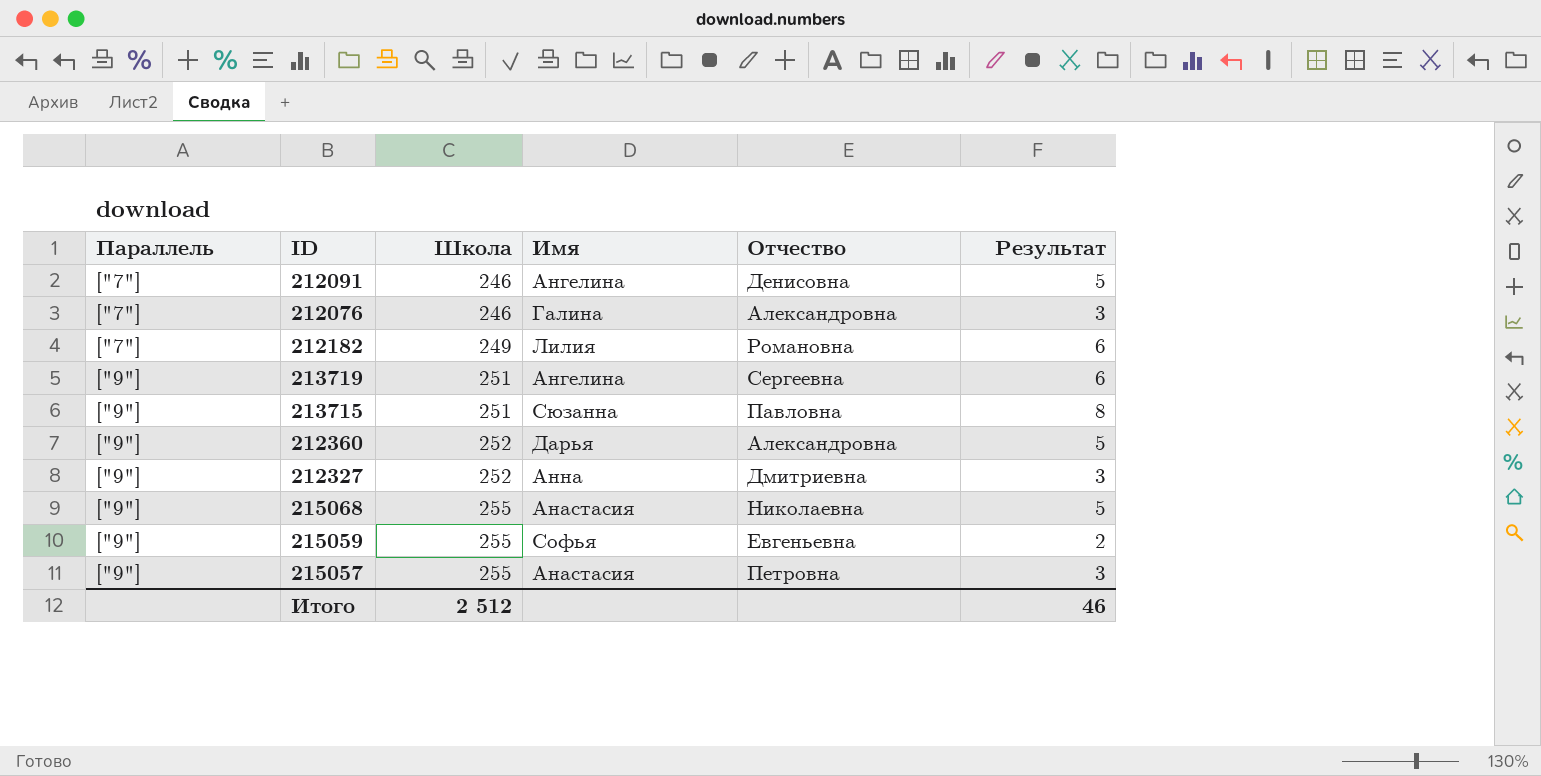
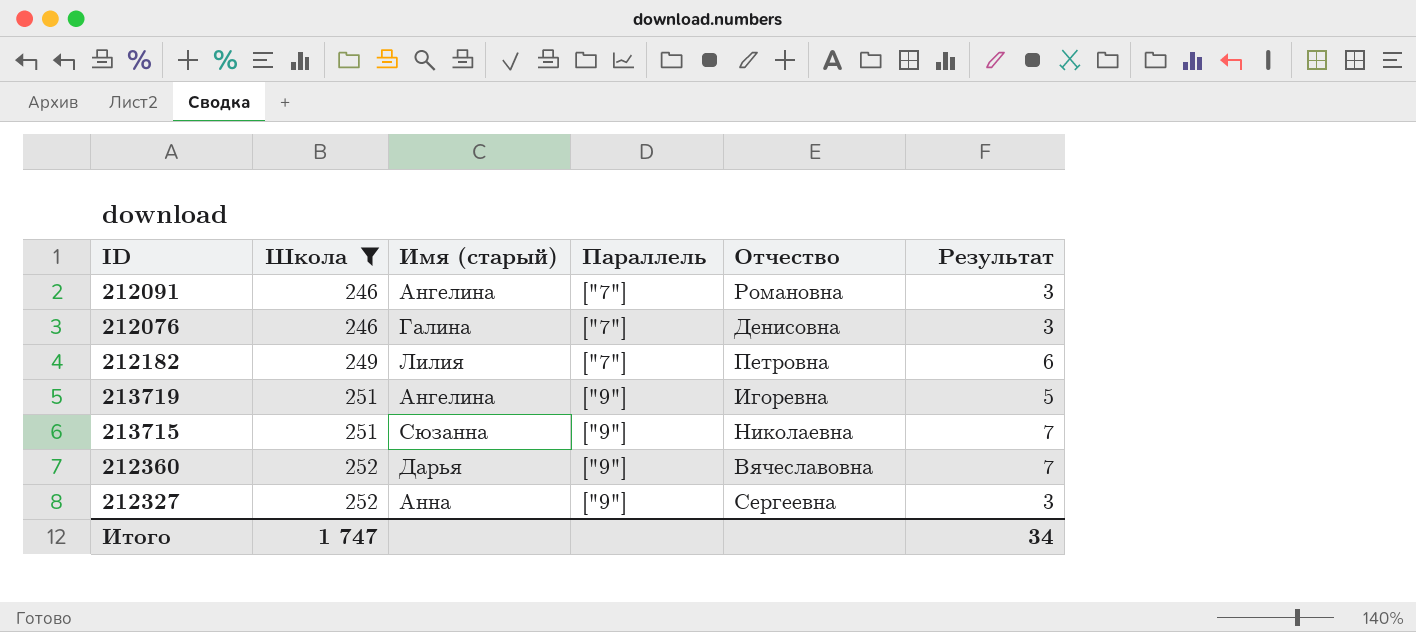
filter: none -> Школа != 255
column name: Имя -> Имя (старый)
column Параллель | position: 1 -> 4
212091 | Отчество: Денисовна -> Романовна
212091 | Результат: 5 -> 3
212076 | Отчество: Александровна -> Денисовна
212182 | Отчество: Романовна -> Петровна
213719 | Отчество: Сергеевна -> Игоревна
213719 | Результат: 6 -> 5
213715 | Отчество: Павловна -> Николаевна
213715 | Результат: 8 -> 7
212360 | Отчество: Александровна -> Вячеславовна
212360 | Результат: 5 -> 7
212327 | Отчество: Дмитриевна -> Сергеевна
Итого | Школа: 2 512 -> 1 747
Итого | Результат: 46 -> 34

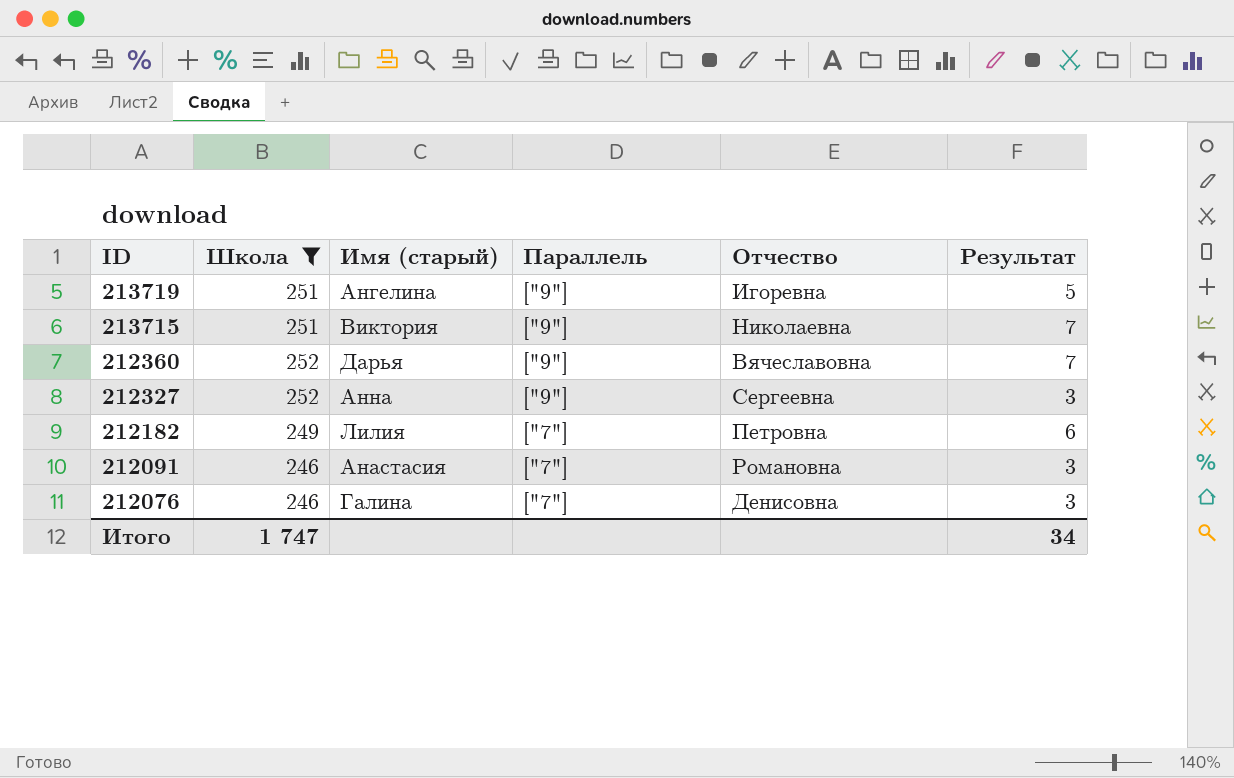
row order: Школа ascending -> ID descending
213715 | Имя (старый): Сюзанна -> Виктория
212091 | Имя (старый): Ангелина -> Анастасия

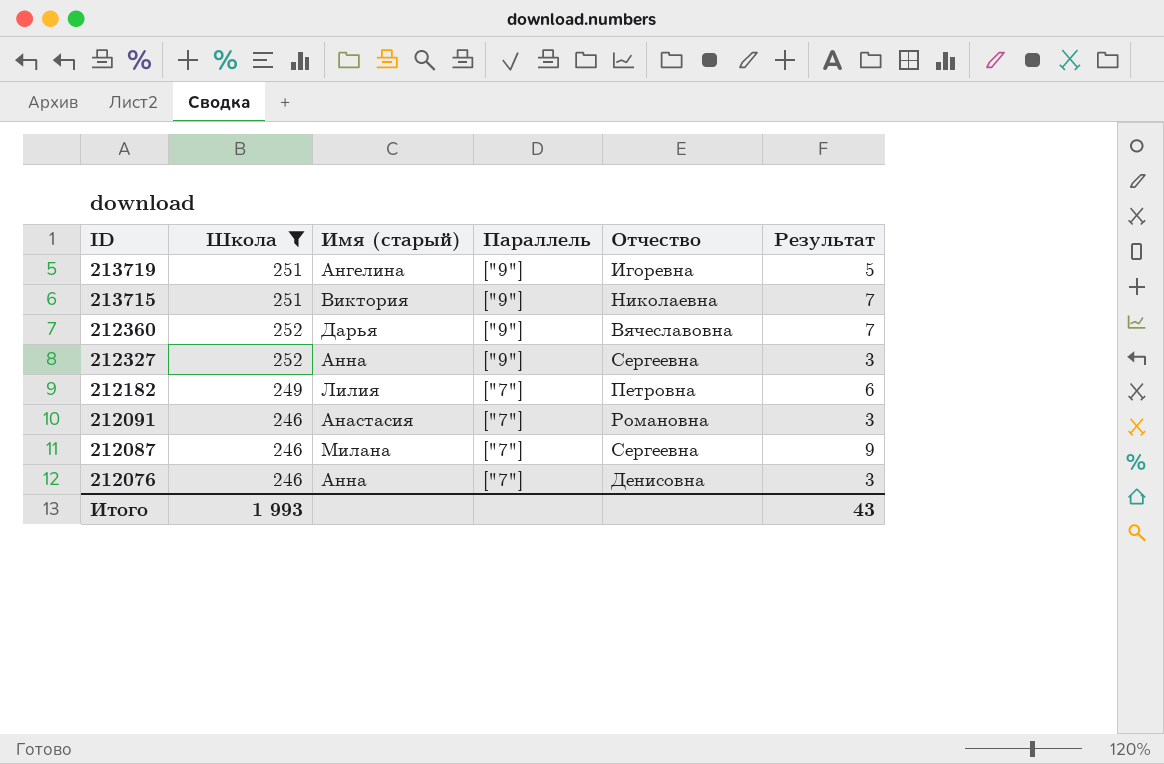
row 212087: none -> 246 | Милана | ["7"] | Сергеевна | 9
212076 | Имя (старый): Галина -> Анна
Итого | Школа: 1 747 -> 1 993
Итого | Результат: 34 -> 43

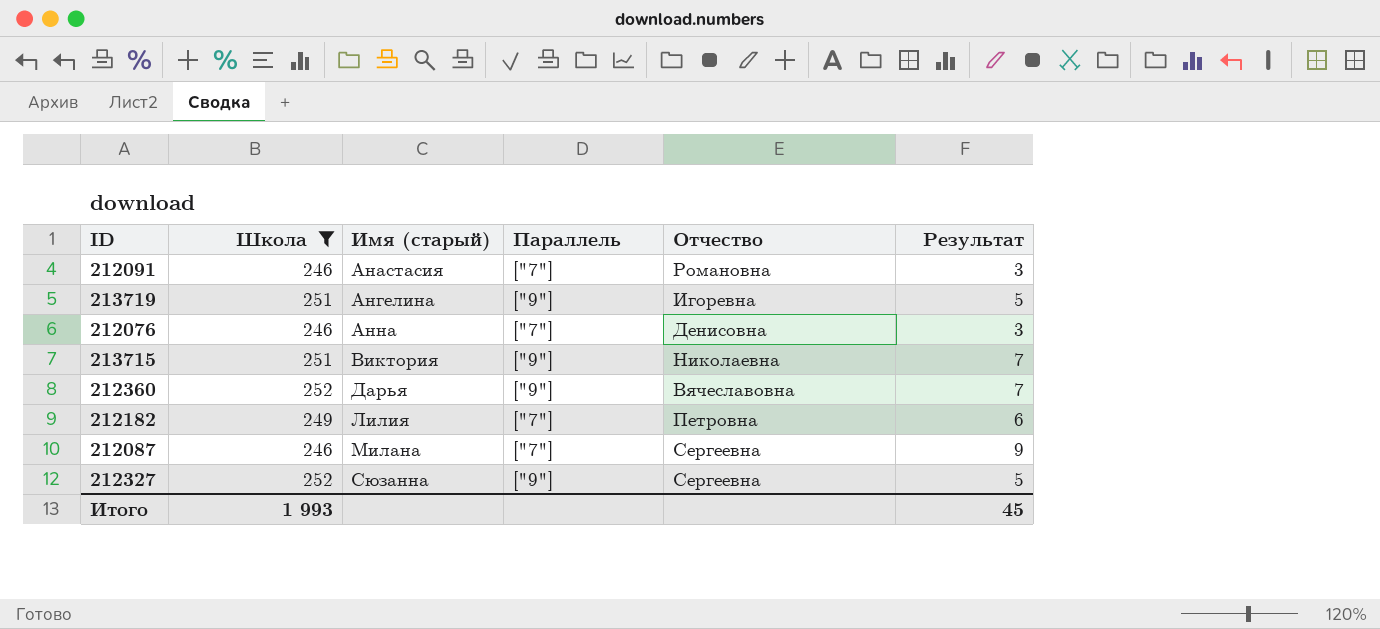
row order: ID descending -> Имя (старый) ascending
212327 | Имя (старый): Анна -> Сюзанна
212327 | Результат: 3 -> 5
Итого | Результат: 43 -> 45

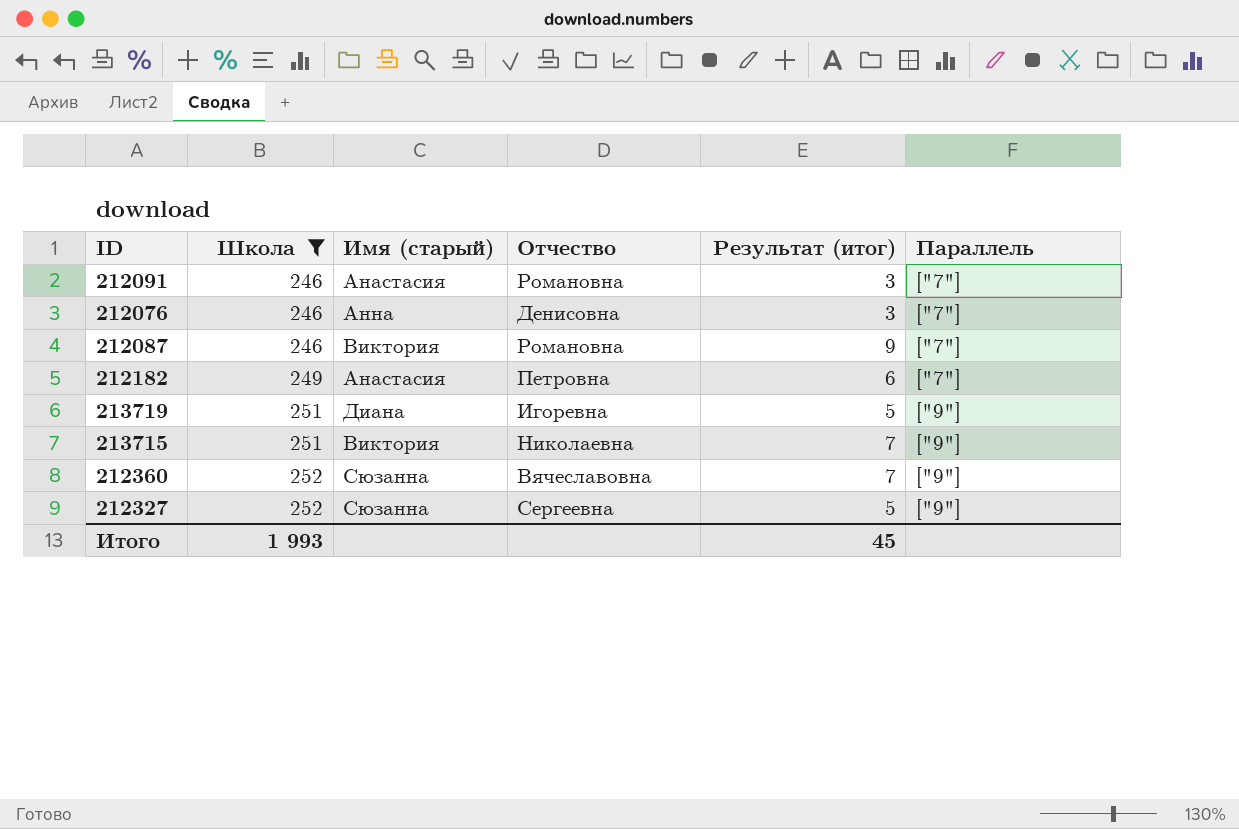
row order: Имя (старый) ascending -> Школа ascending
column name: Результат -> Результат (итог)
column Параллель | position: 4 -> 6
212087 | Имя (старый): Милана -> Виктория
212087 | Отчество: Сергеевна -> Романовна
212182 | Имя (старый): Лилия -> Анастасия
213719 | Имя (старый): Ангелина -> Диана
212360 | Имя (старый): Дарья -> Сюзанна

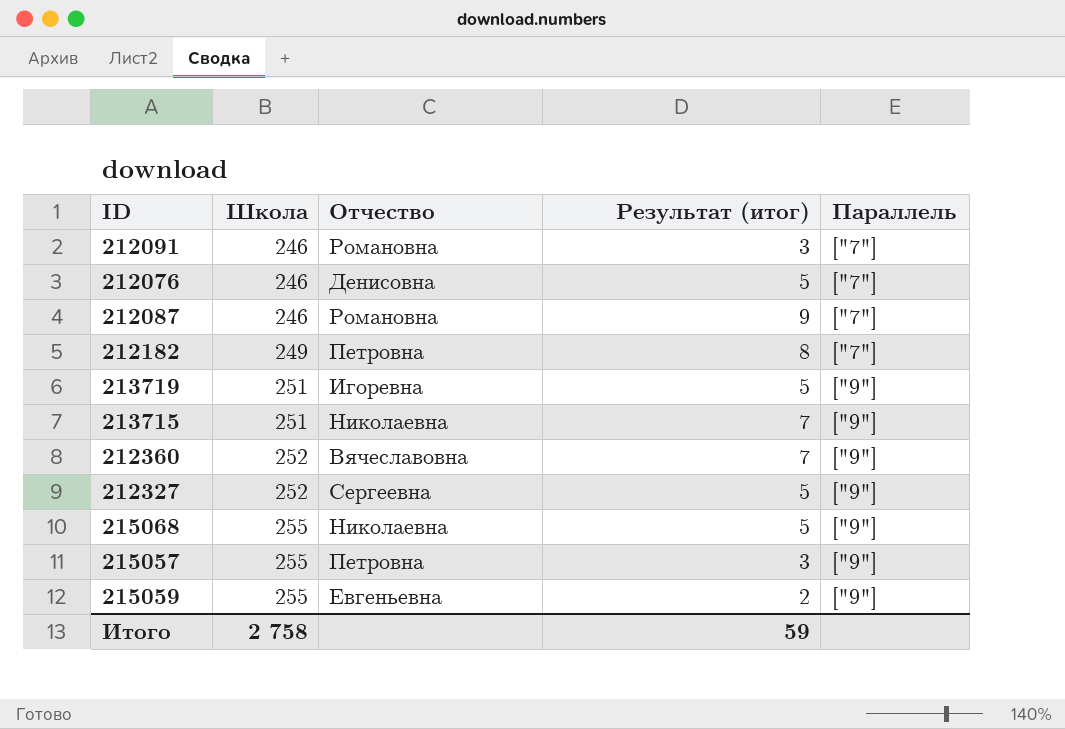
filter: Школа != 255 -> none
column Имя (старый) | position: 3 -> none
212076 | Результат (итог): 3 -> 5
212182 | Результат (итог): 6 -> 8
Итого | Школа: 1 993 -> 2 758
Итого | Результат (итог): 45 -> 59

